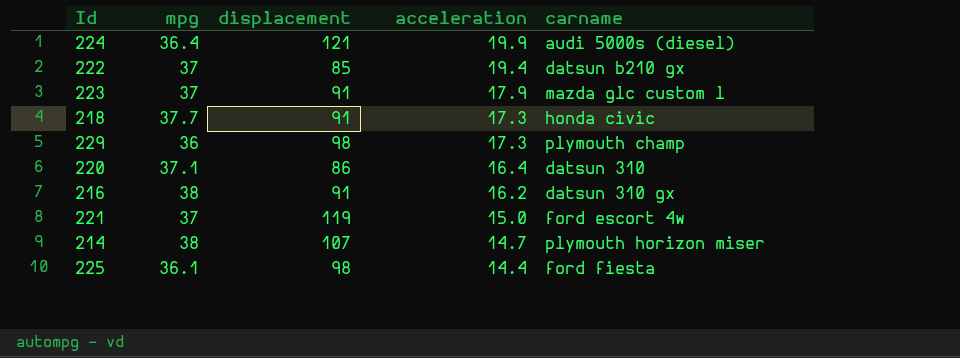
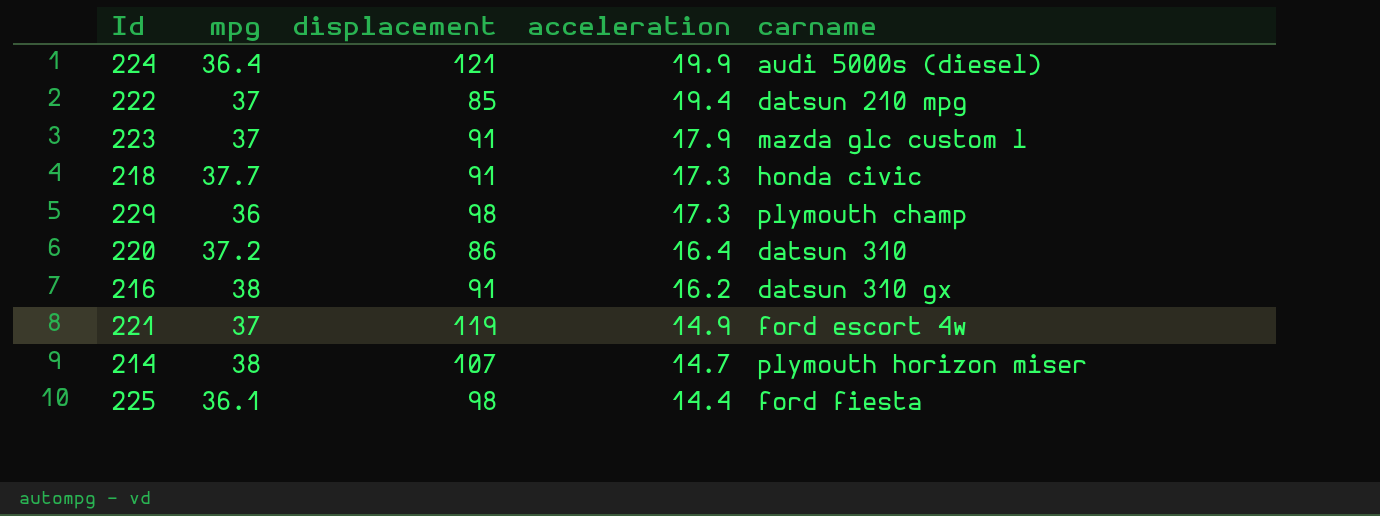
222 | carname: datsun b210 gx -> datsun 210 mpg
220 | mpg: 37.1 -> 37.2
221 | acceleration: 15.0 -> 14.9

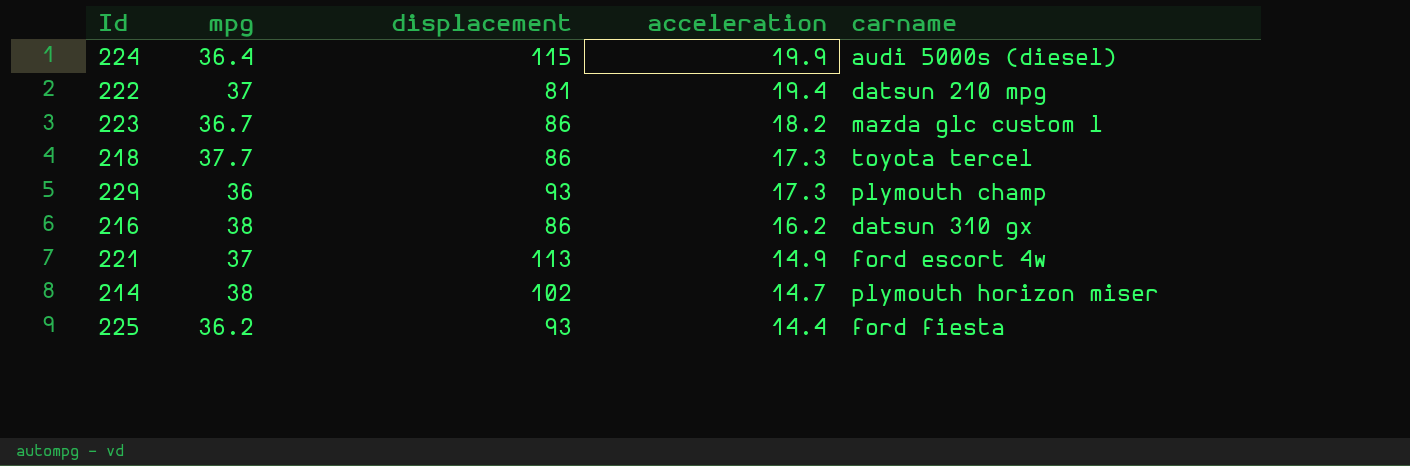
row 220: 37.2 | 86 | 16.4 | datsun 310 -> none
224 | displacement: 121 -> 115
222 | displacement: 85 -> 81
223 | mpg: 37 -> 36.7
223 | displacement: 91 -> 86
223 | acceleration: 17.9 -> 18.2
218 | displacement: 91 -> 86
218 | carname: honda civic -> toyota tercel
229 | displacement: 98 -> 93
216 | displacement: 91 -> 86
221 | displacement: 119 -> 113
214 | displacement: 107 -> 102
225 | mpg: 36.1 -> 36.2
225 | displacement: 98 -> 93

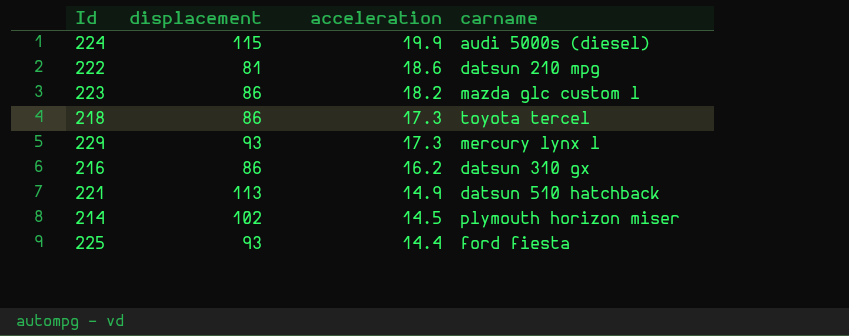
column mpg | position: 2 -> none
222 | acceleration: 19.4 -> 18.6
229 | carname: plymouth champ -> mercury lynx l
221 | carname: ford escort 4w -> datsun 510 hatchback
214 | acceleration: 14.7 -> 14.5

